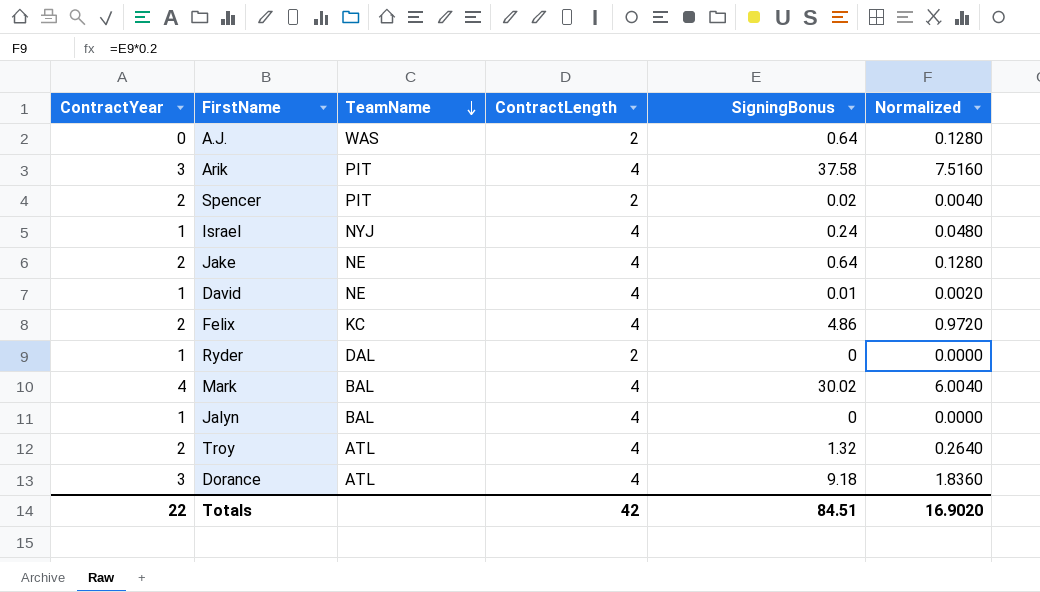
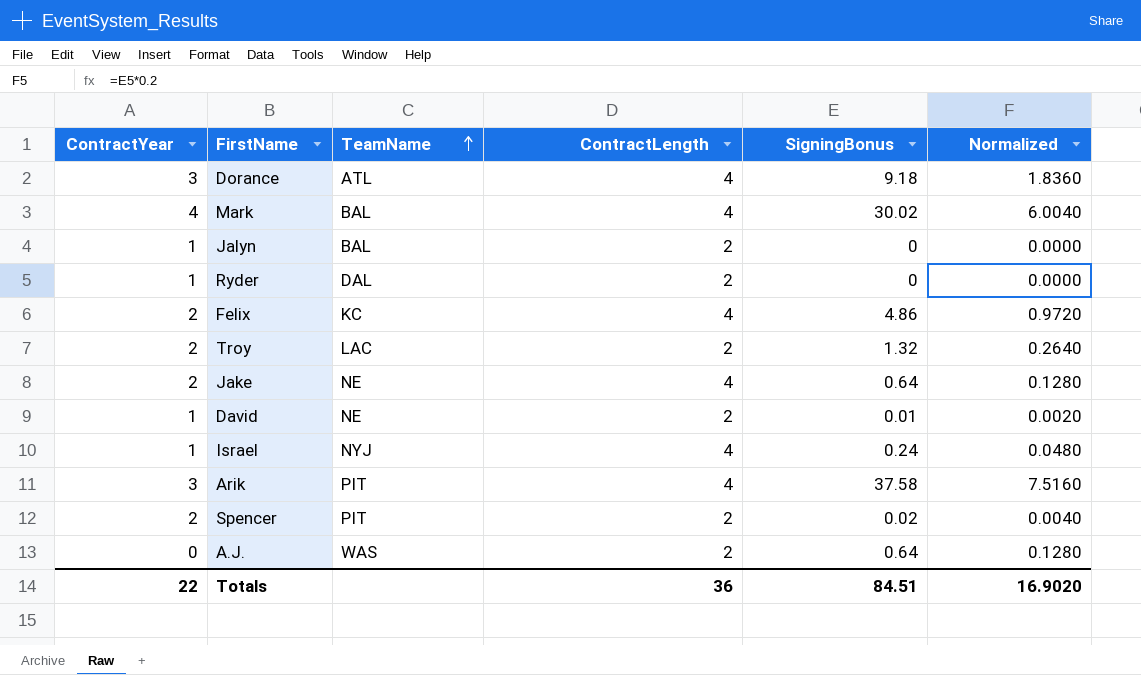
row order: TeamName descending -> TeamName ascending
Jalyn | ContractLength: 4 -> 2
Troy | TeamName: ATL -> LAC
Troy | ContractLength: 4 -> 2
David | ContractLength: 4 -> 2
Totals | ContractLength: 42 -> 36

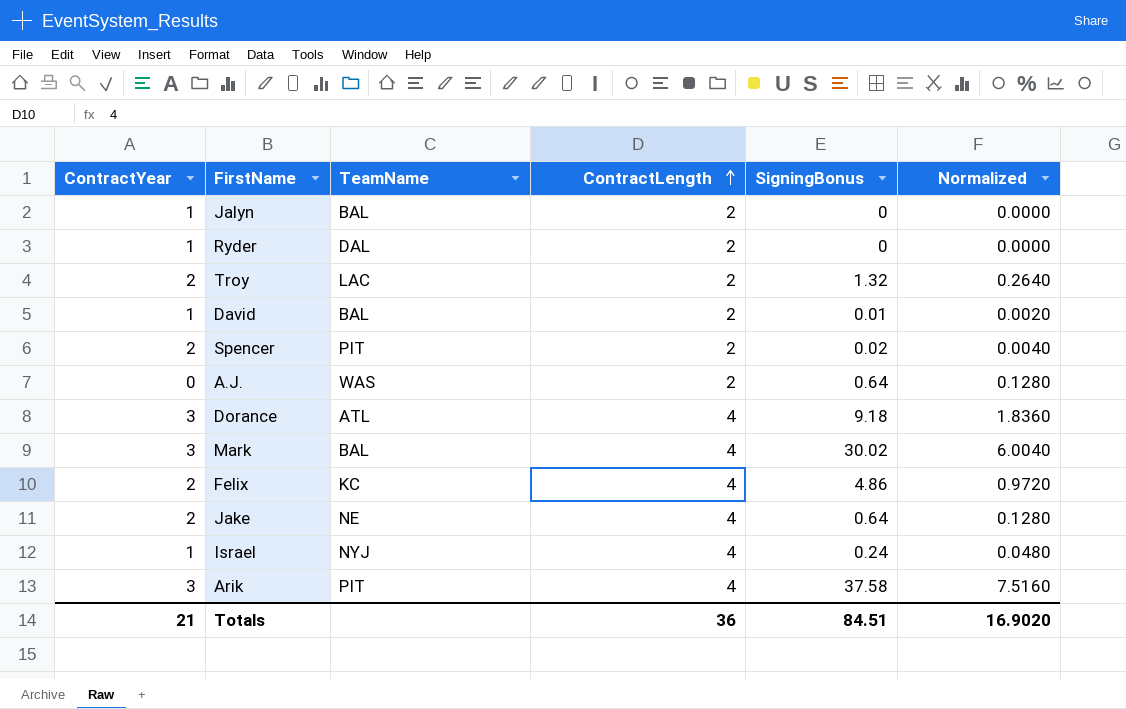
row order: TeamName ascending -> ContractLength ascending
David | TeamName: NE -> BAL
Mark | ContractYear: 4 -> 3
Totals | ContractYear: 22 -> 21

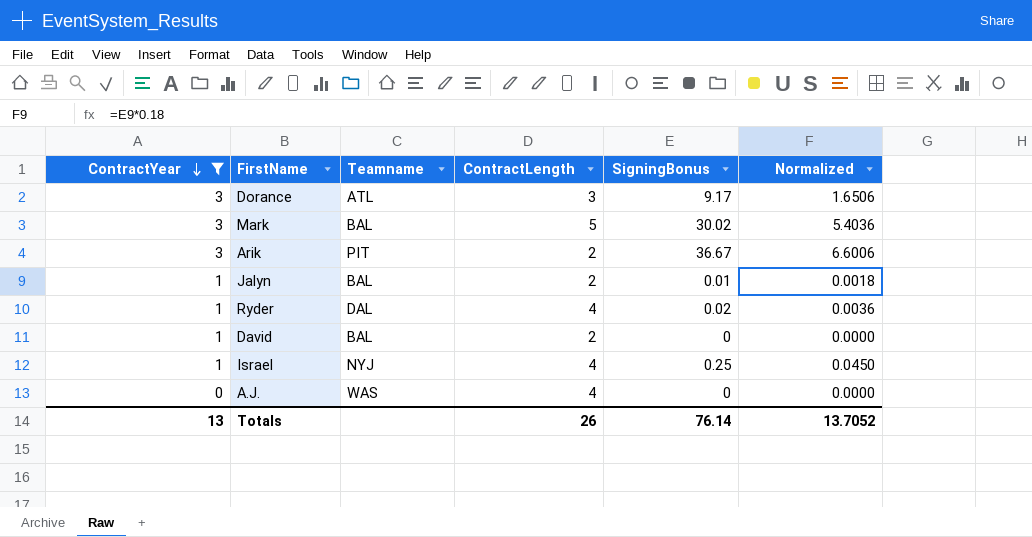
filter: none -> ContractYear != 2
row order: ContractLength ascending -> ContractYear descending
column name: TeamName -> Teamname
column Normalized | formula: [SigningBonus] * 0.2 -> [SigningBonus] * 0.18
Dorance | ContractLength: 4 -> 3
Dorance | SigningBonus: 9.18 -> 9.17
Mark | ContractLength: 4 -> 5
Arik | ContractLength: 4 -> 2
Arik | SigningBonus: 37.58 -> 36.67
Jalyn | SigningBonus: 0 -> 0.01
Ryder | ContractLength: 2 -> 4
Ryder | SigningBonus: 0 -> 0.02
David | SigningBonus: 0.01 -> 0
Israel | SigningBonus: 0.24 -> 0.25
A.J. | ContractLength: 2 -> 4
A.J. | SigningBonus: 0.64 -> 0
Totals | ContractYear: 21 -> 13
Totals | ContractLength: 36 -> 26
Totals | SigningBonus: 84.51 -> 76.14
Totals | Normalized: 16.9020 -> 13.7052

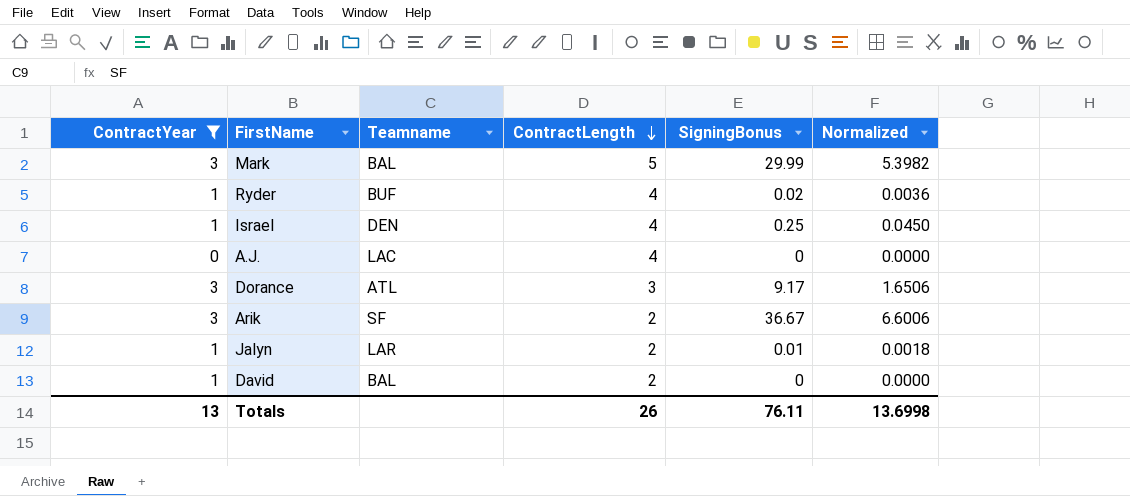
row order: ContractYear descending -> ContractLength descending
Mark | SigningBonus: 30.02 -> 29.99
Mark | Normalized: 5.4036 -> 5.3982
Ryder | Teamname: DAL -> BUF
Israel | Teamname: NYJ -> DEN
A.J. | Teamname: WAS -> LAC
Arik | Teamname: PIT -> SF
Jalyn | Teamname: BAL -> LAR
Totals | SigningBonus: 76.14 -> 76.11
Totals | Normalized: 13.7052 -> 13.6998

